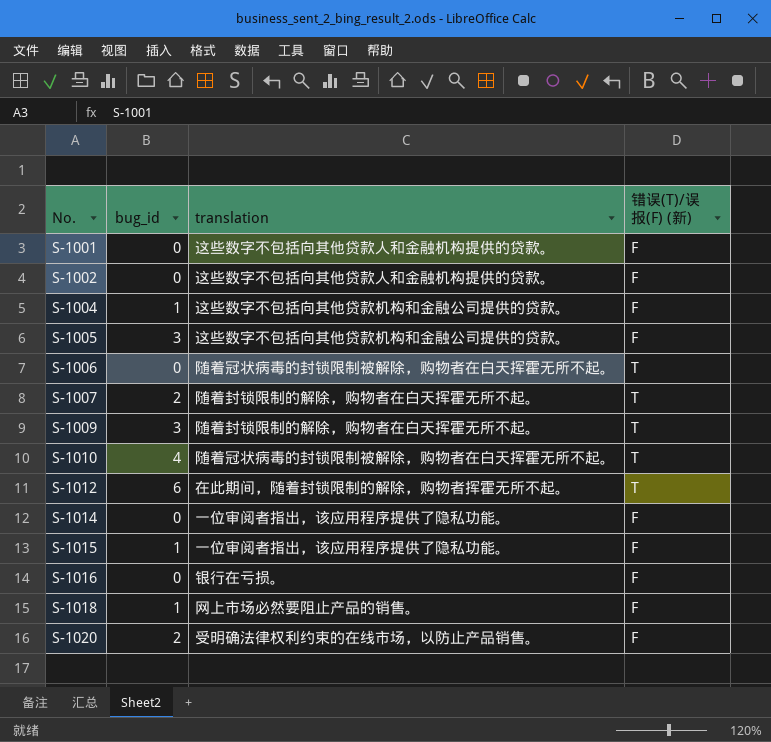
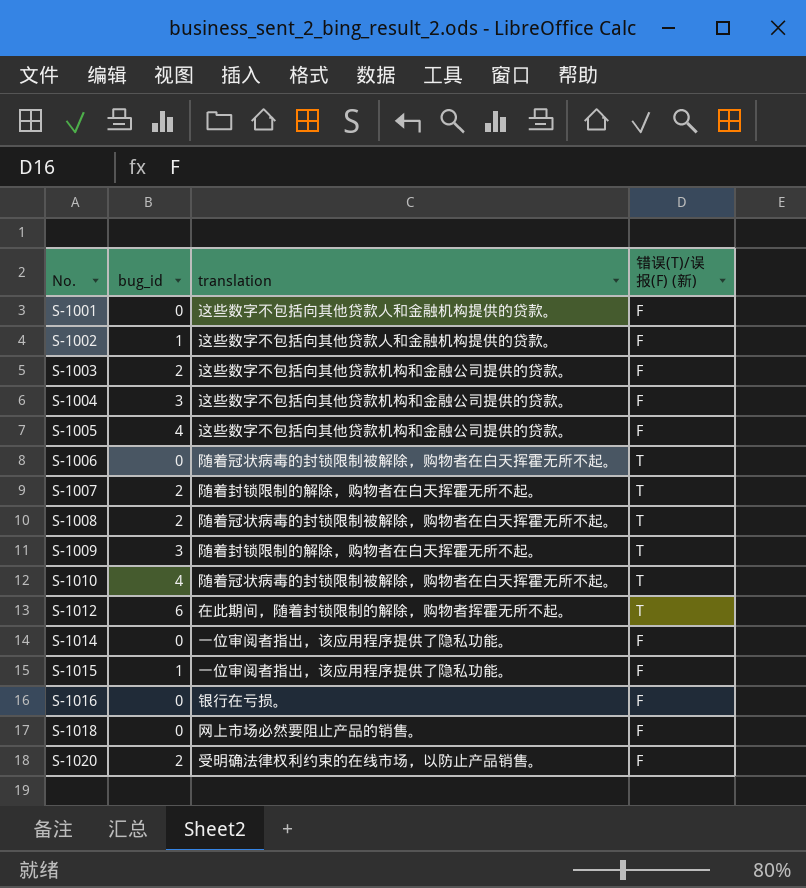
S-1002 | bug_id: 0 -> 1
row S-1003: none -> 2 | 这些数字不包括向其他贷款机构和金融公司提供的贷款。 | F
S-1004 | bug_id: 1 -> 3
S-1005 | bug_id: 3 -> 4
row S-1008: none -> 2 | 随着冠状病毒的封锁限制被解除，购物者在白天挥霍无所不起。 | T
S-1018 | bug_id: 1 -> 0

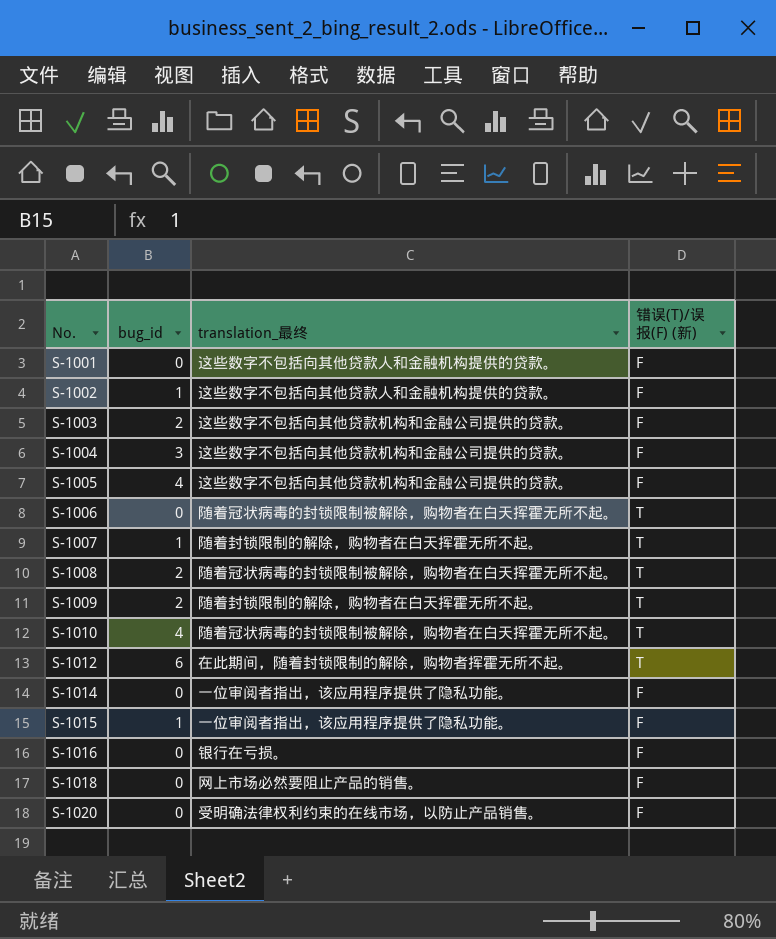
column name: translation -> translation_最终
S-1007 | bug_id: 2 -> 1
S-1009 | bug_id: 3 -> 2
S-1020 | bug_id: 2 -> 0

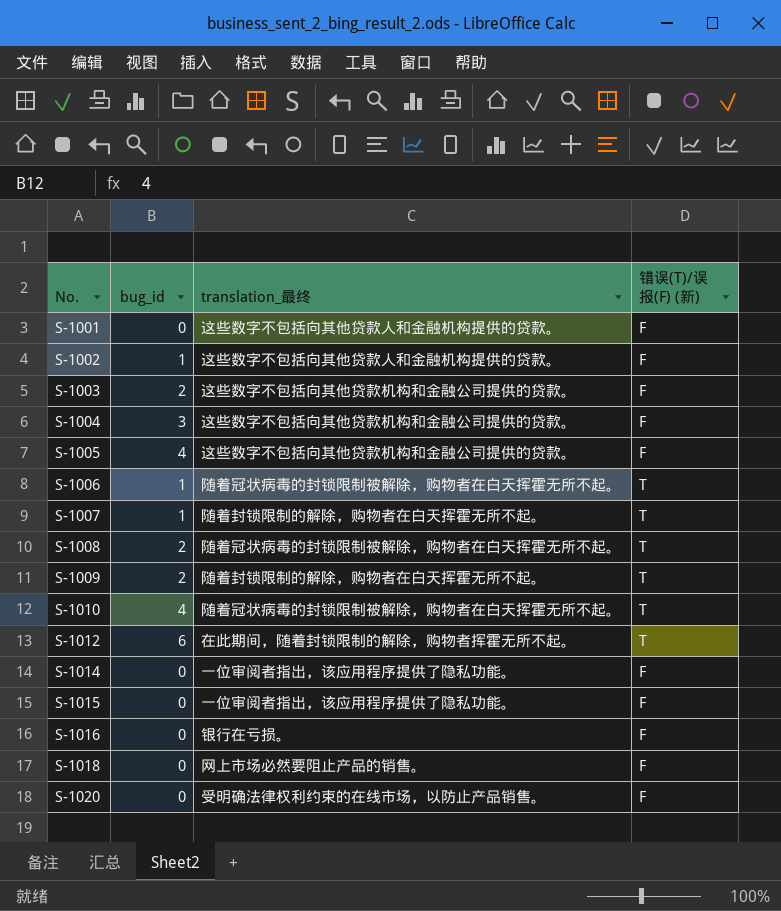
S-1006 | bug_id: 0 -> 1
S-1015 | bug_id: 1 -> 0

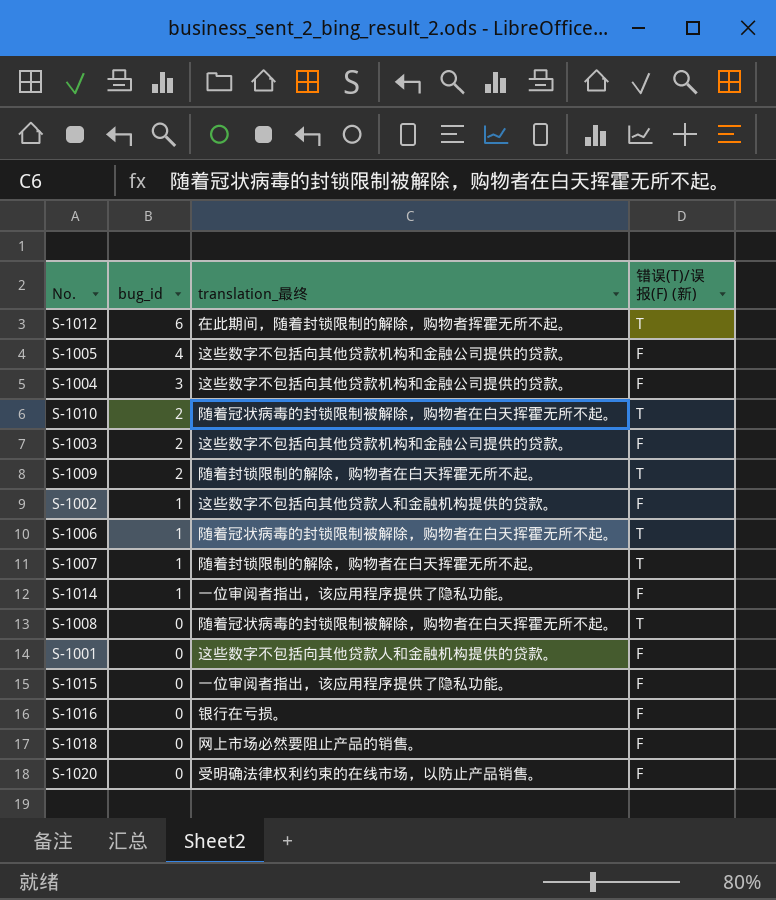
row order: No. ascending -> bug_id descending
S-1010 | bug_id: 4 -> 2
S-1014 | bug_id: 0 -> 1
S-1008 | bug_id: 2 -> 0

